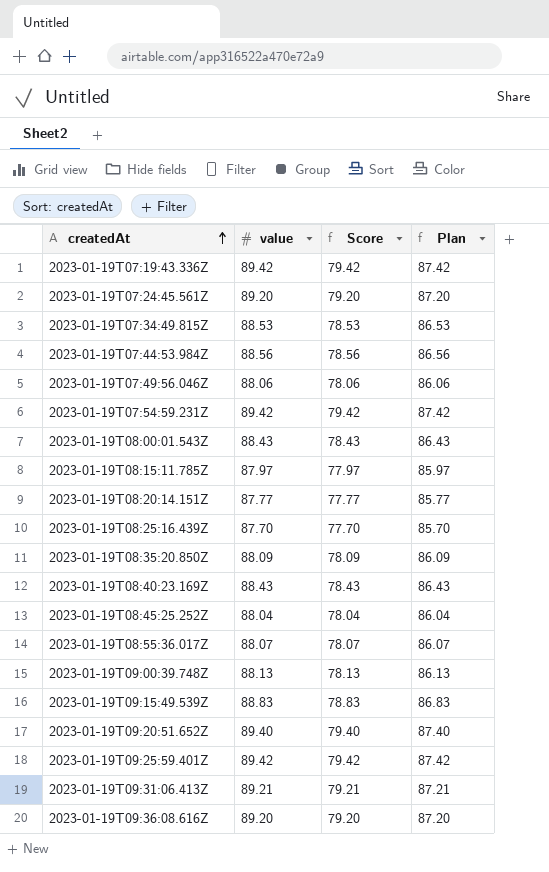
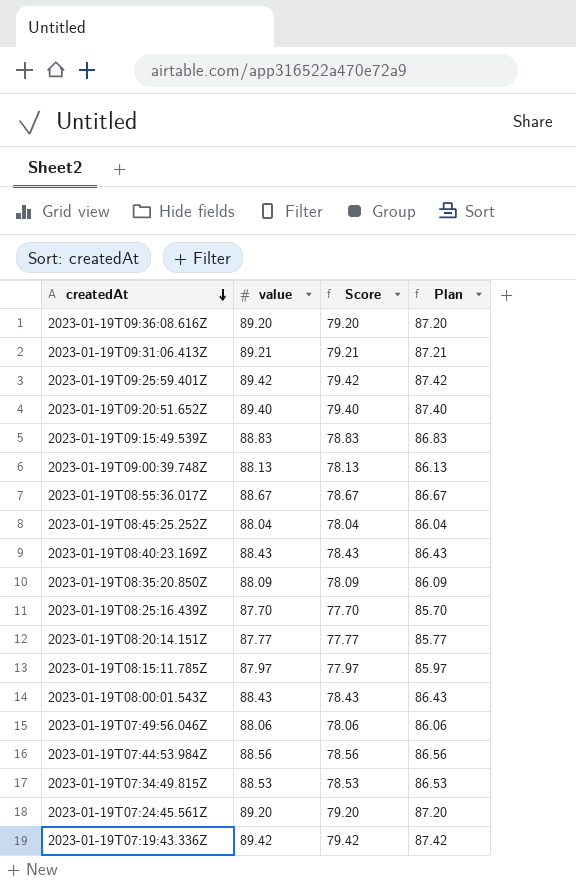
row order: createdAt ascending -> createdAt descending
row 2023-01-19T07:54:59.231Z: 89.42 | 79.42 | 87.42 -> none
2023-01-19T08:55:36.017Z | value: 88.07 -> 88.67
2023-01-19T08:55:36.017Z | Score: 78.07 -> 78.67
2023-01-19T08:55:36.017Z | Plan: 86.07 -> 86.67

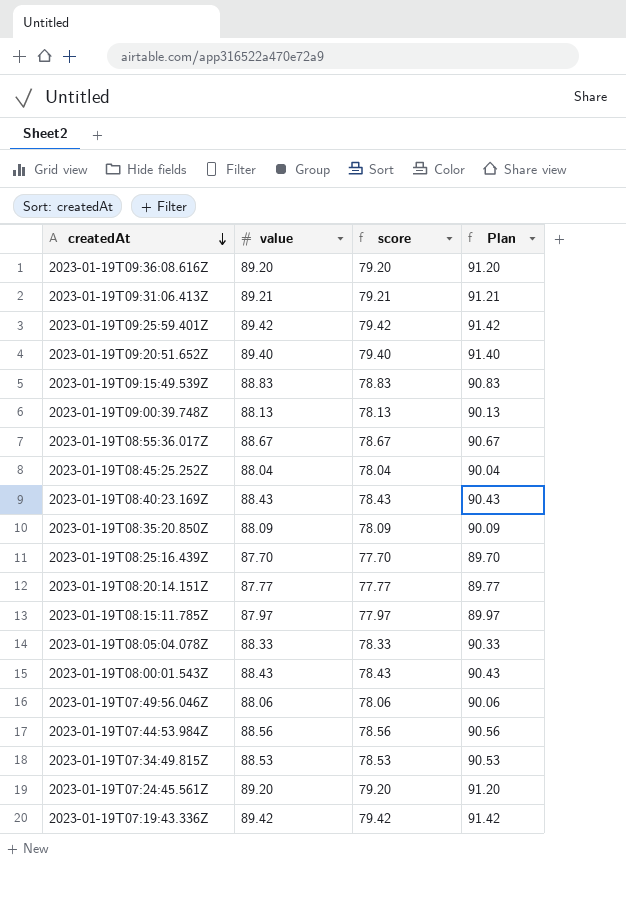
column name: Score -> score
column Plan | formula: [value] - 2 -> [value] + 2
row 2023-01-19T08:05:04.078Z: none -> 88.33 | 78.33 | 90.33

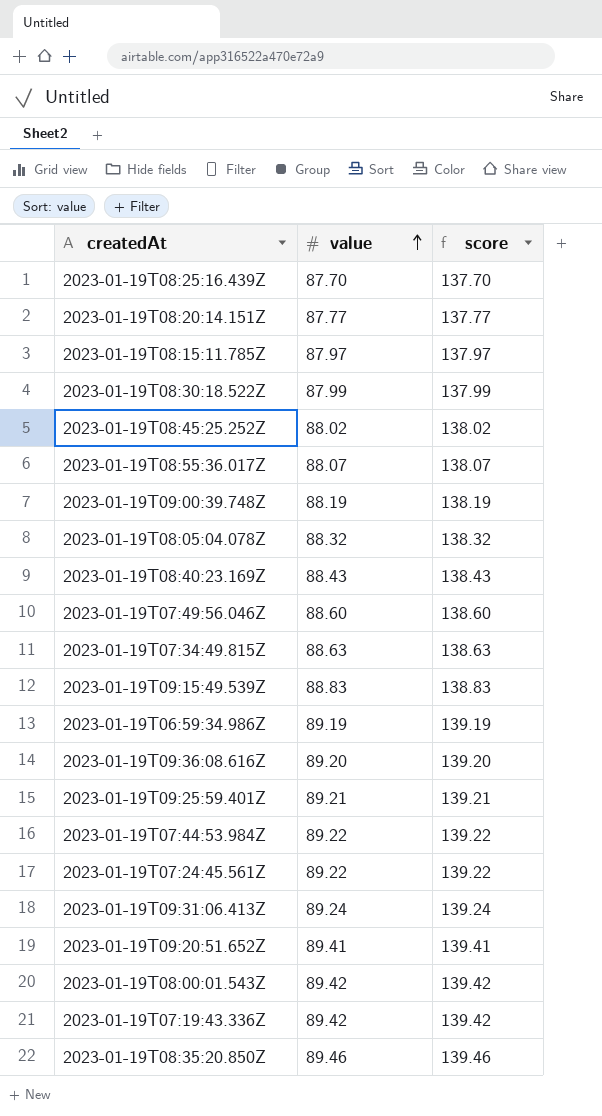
row order: createdAt descending -> value ascending
column Plan | formula: [value] + 2 -> none
column score | formula: [value] - 10 -> [value] + 50
row 2023-01-19T08:30:18.522Z: none -> 87.99 | 137.99
2023-01-19T08:45:25.252Z | value: 88.04 -> 88.02
2023-01-19T08:55:36.017Z | value: 88.67 -> 88.07
2023-01-19T09:00:39.748Z | value: 88.13 -> 88.19
2023-01-19T08:05:04.078Z | value: 88.33 -> 88.32
2023-01-19T07:49:56.046Z | value: 88.06 -> 88.60
2023-01-19T07:34:49.815Z | value: 88.53 -> 88.63
row 2023-01-19T06:59:34.986Z: none -> 89.19 | 139.19
2023-01-19T09:25:59.401Z | value: 89.42 -> 89.21
2023-01-19T07:44:53.984Z | value: 88.56 -> 89.22
2023-01-19T07:24:45.561Z | value: 89.20 -> 89.22
2023-01-19T09:31:06.413Z | value: 89.21 -> 89.24
2023-01-19T09:20:51.652Z | value: 89.40 -> 89.41
2023-01-19T08:00:01.543Z | value: 88.43 -> 89.42
2023-01-19T08:35:20.850Z | value: 88.09 -> 89.46

